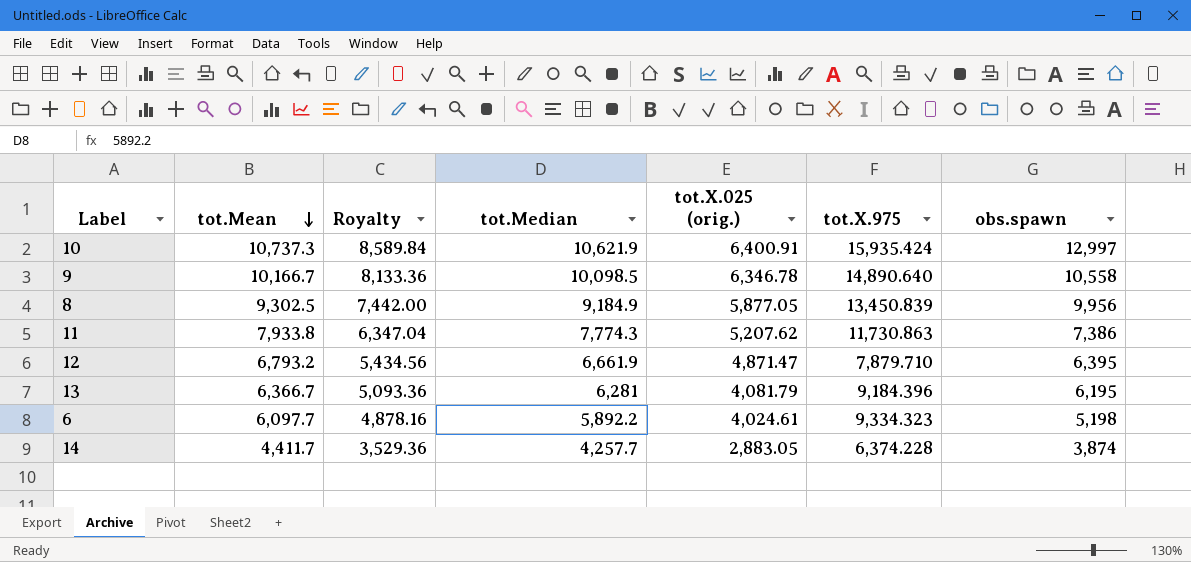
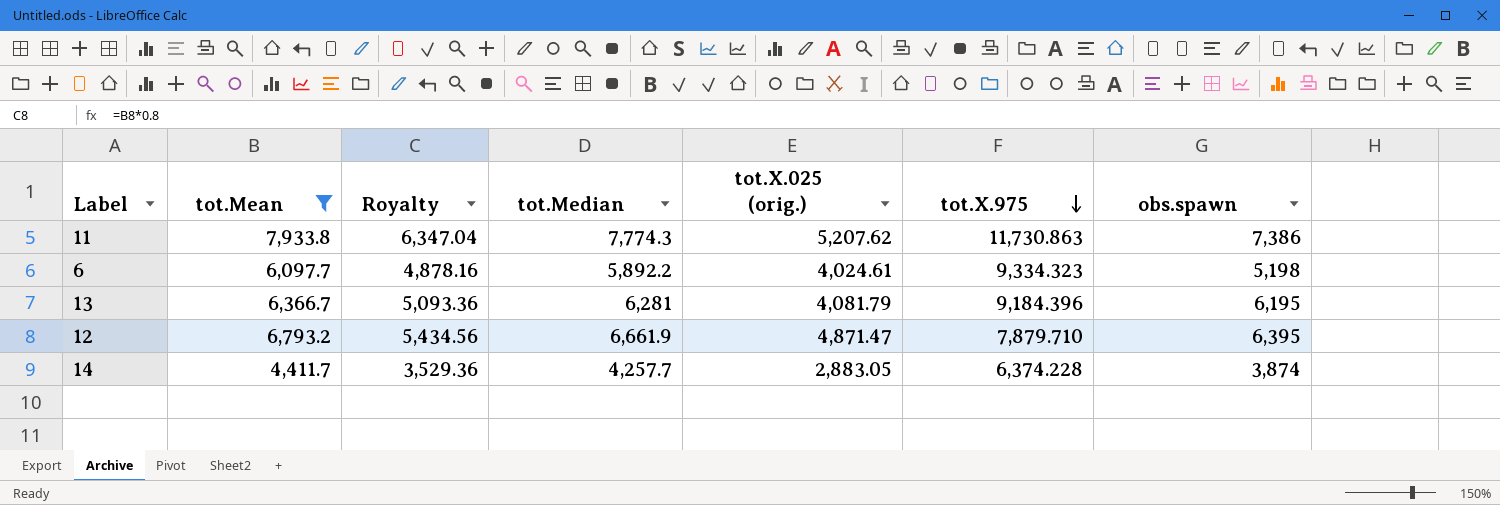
filter: none -> tot.Mean <= 7,933.8
row order: tot.Mean descending -> tot.X.975 descending

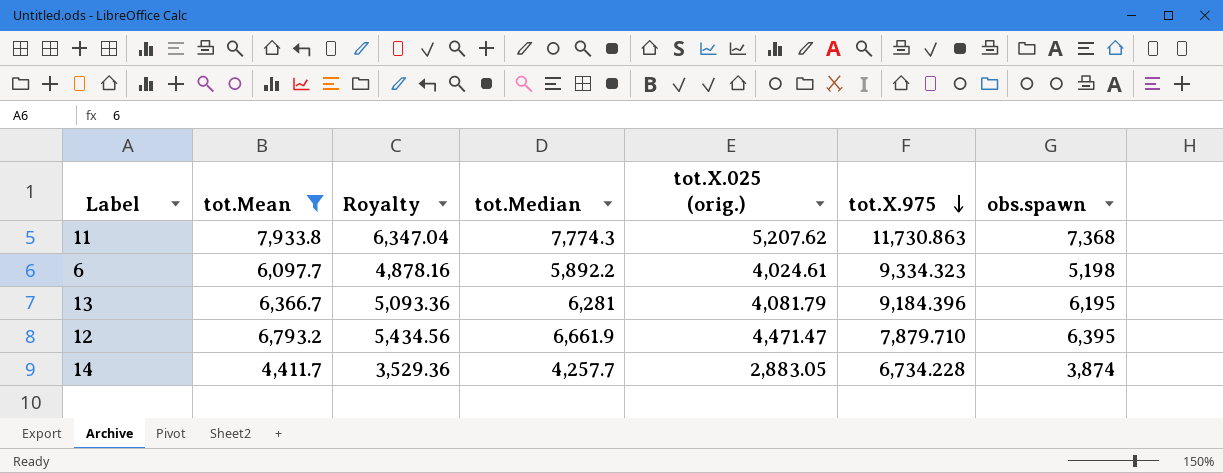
11 | obs.spawn: 7,386 -> 7,368
12 | tot.X.025 (orig.): 4,871.47 -> 4,471.47
14 | tot.X.975: 6,374.228 -> 6,734.228

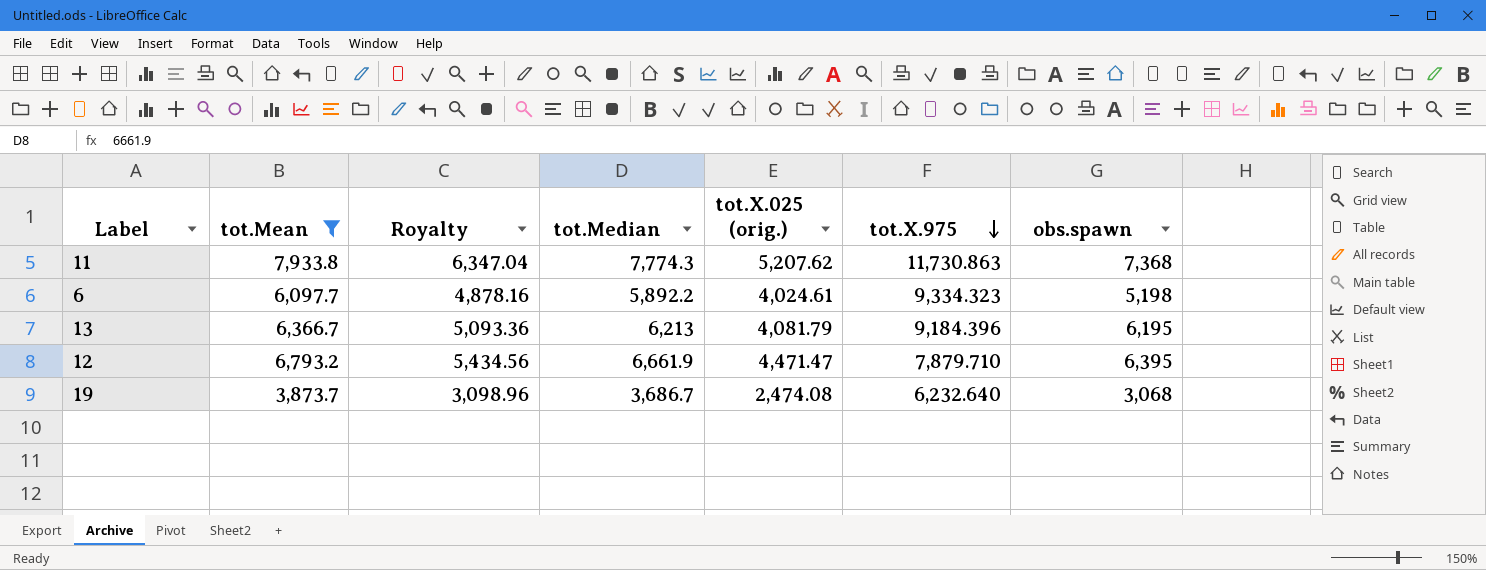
row 14: 4,411.7 | 3,529.36 | 4,257.7 | 2,883.05 | 6,734.228 | 3,874 -> none
13 | tot.Median: 6,281 -> 6,213
row 19: none -> 3,873.7 | 3,098.96 | 3,686.7 | 2,474.08 | 6,232.640 | 3,068

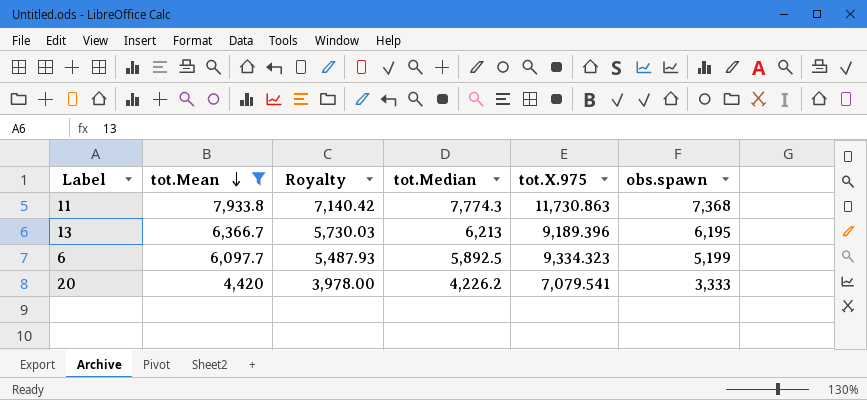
row order: tot.X.975 descending -> tot.Mean descending
column tot.X.025 (orig.) | position: 5 -> none
column Royalty | formula: [tot.Mean] * 0.8 -> [tot.Mean] * 0.9
row 12: 6,793.2 | 5,434.56 | 6,661.9 | 4,471.47 | 7,879.710 | 6,395 -> none
row 19: 3,873.7 | 3,098.96 | 3,686.7 | 2,474.08 | 6,232.640 | 3,068 -> none
13 | tot.X.975: 9,184.396 -> 9,189.396
6 | tot.Median: 5,892.2 -> 5,892.5
6 | obs.spawn: 5,198 -> 5,199
row 20: none -> 4,420 | 3,978.00 | 4,226.2 | 7,079.541 | 3,333

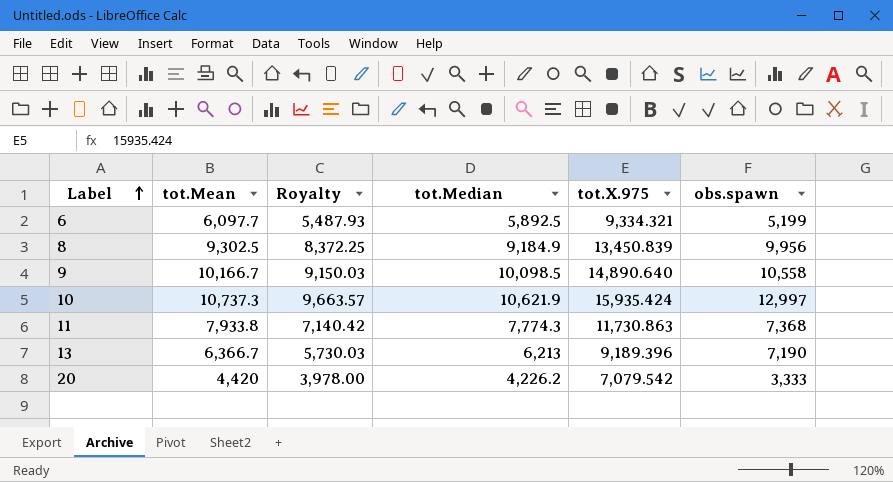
filter: tot.Mean <= 7,933.8 -> none
row order: tot.Mean descending -> Label ascending
6 | tot.X.975: 9,334.323 -> 9,334.321
13 | obs.spawn: 6,195 -> 7,190
20 | tot.X.975: 7,079.541 -> 7,079.542

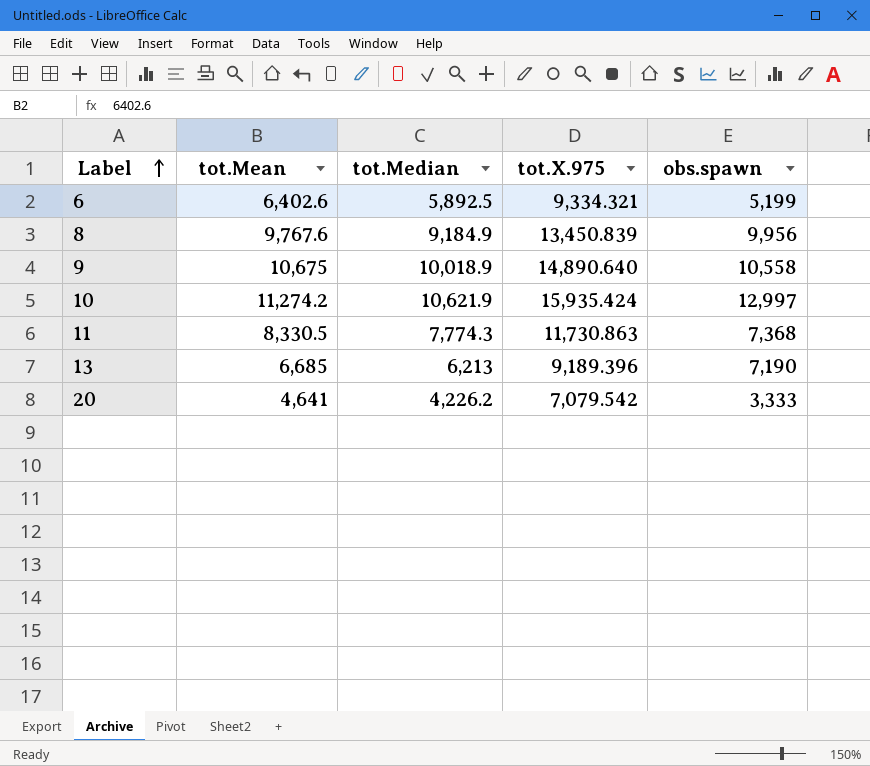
column Royalty | formula: [tot.Mean] * 0.9 -> none
6 | tot.Mean: 6,097.7 -> 6,402.6
8 | tot.Mean: 9,302.5 -> 9,767.6
9 | tot.Mean: 10,166.7 -> 10,675
9 | tot.Median: 10,098.5 -> 10,018.9
10 | tot.Mean: 10,737.3 -> 11,274.2
11 | tot.Mean: 7,933.8 -> 8,330.5
13 | tot.Mean: 6,366.7 -> 6,685
20 | tot.Mean: 4,420 -> 4,641

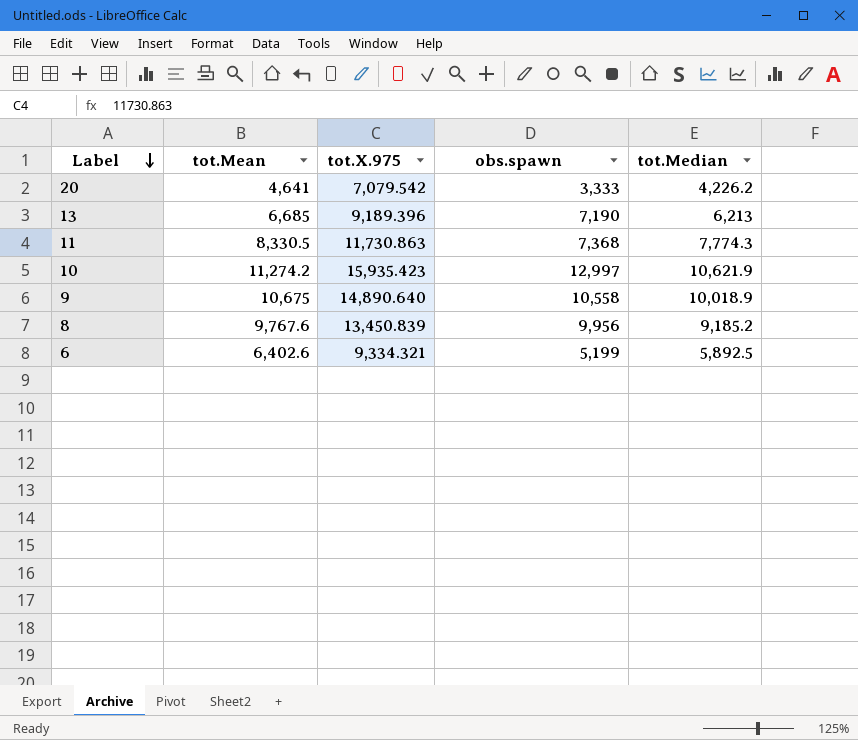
row order: Label ascending -> Label descending
column tot.Median | position: 3 -> 5
10 | tot.X.975: 15,935.424 -> 15,935.423
8 | tot.Median: 9,184.9 -> 9,185.2

